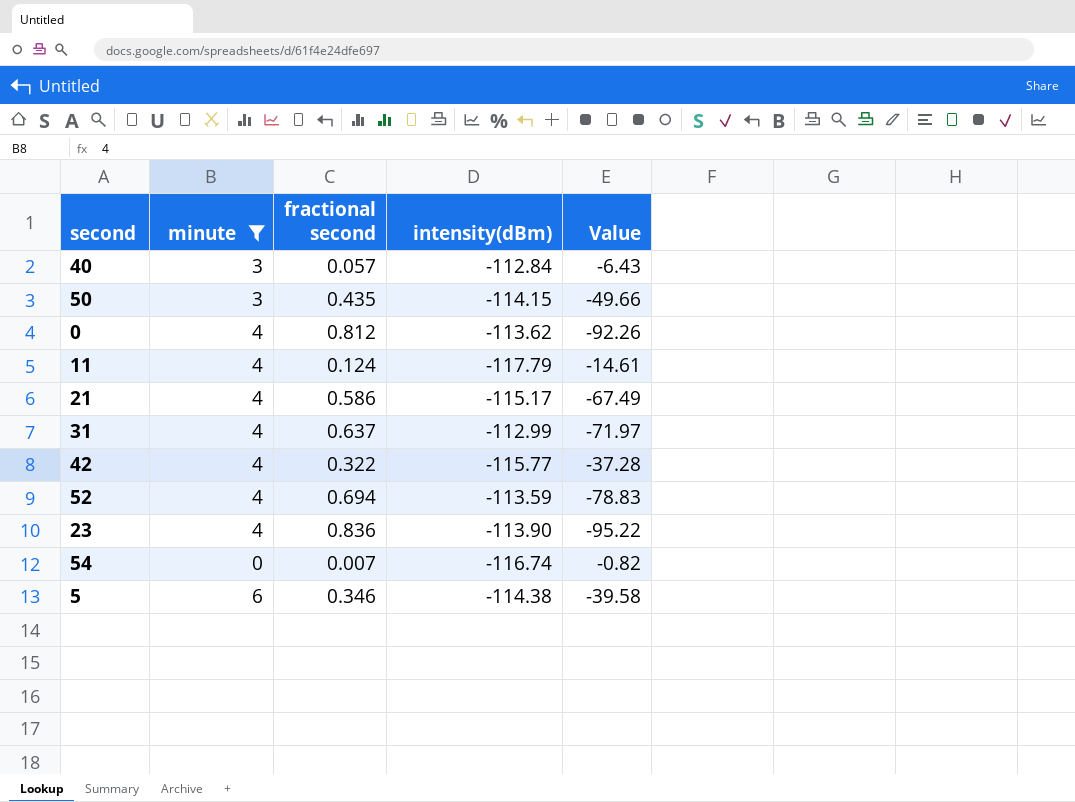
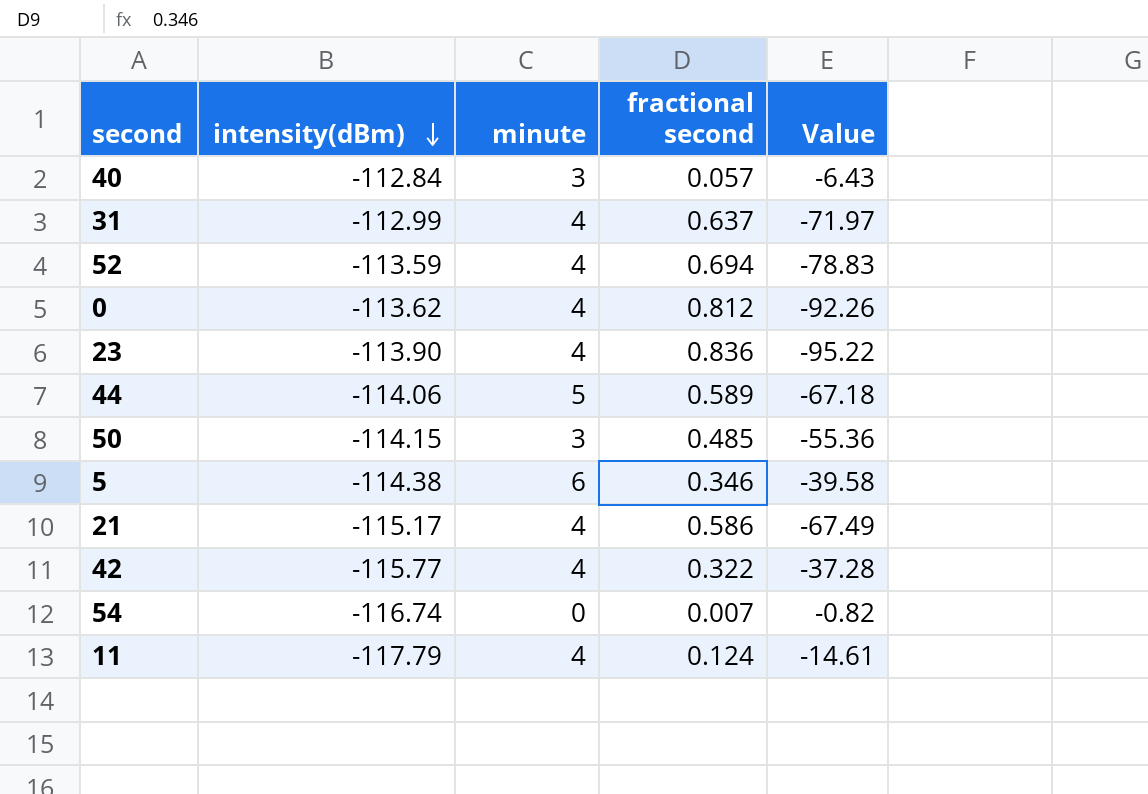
filter: minute != 5 -> none
row order: none -> intensity(dBm) descending
column intensity(dBm) | position: 4 -> 2
50 | fractional second: 0.435 -> 0.485
50 | Value: -49.66 -> -55.36

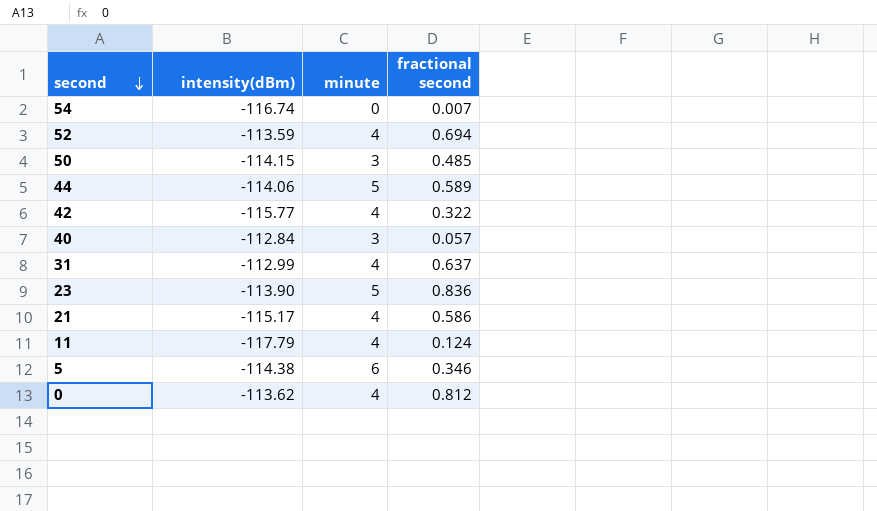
row order: intensity(dBm) descending -> second descending
column Value | formula: [intensity(dBm)] * [fractional second] -> none
23 | minute: 4 -> 5

